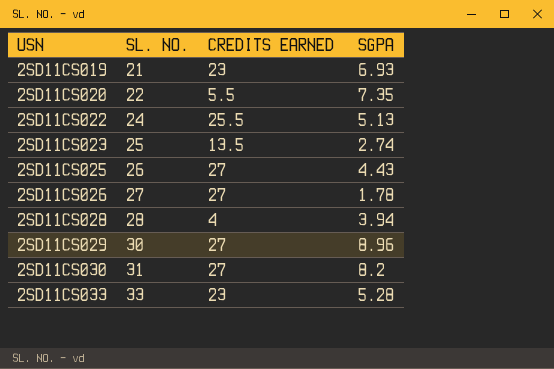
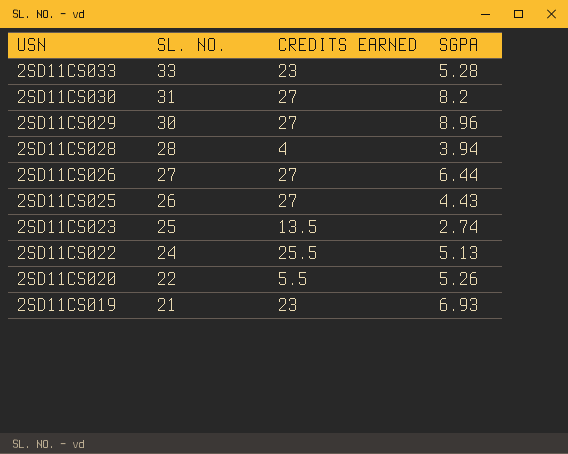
row order: USN ascending -> USN descending
2SD11CS026 | SGPA: 1.78 -> 6.44
2SD11CS020 | SGPA: 7.35 -> 5.26

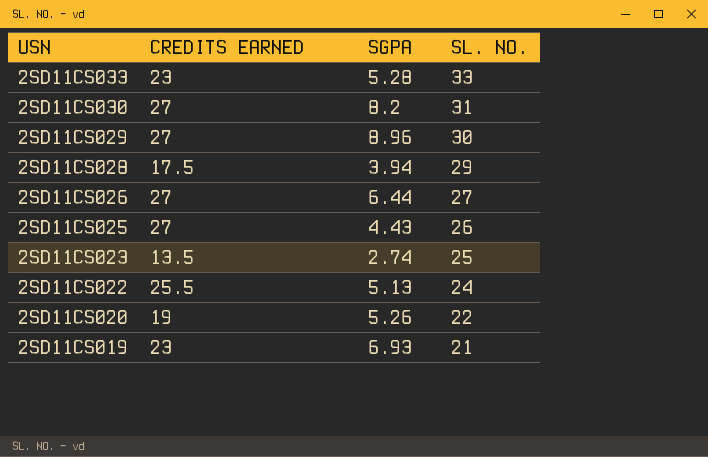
column SL. NO. | position: 2 -> 4
2SD11CS028 | CREDITS EARNED: 4 -> 17.5
2SD11CS028 | SL. NO.: 28 -> 29
2SD11CS020 | CREDITS EARNED: 5.5 -> 19

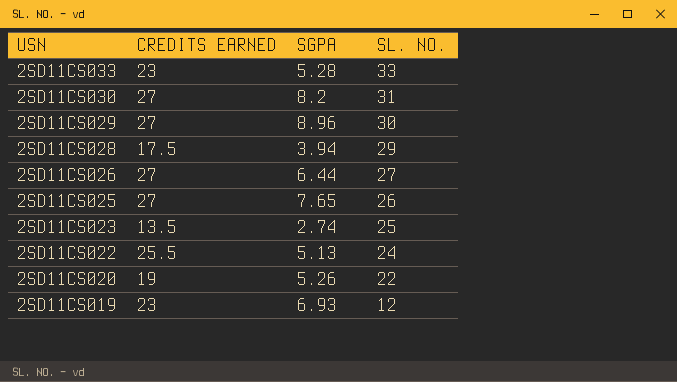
2SD11CS025 | SGPA: 4.43 -> 7.65
2SD11CS019 | SL. NO.: 21 -> 12

